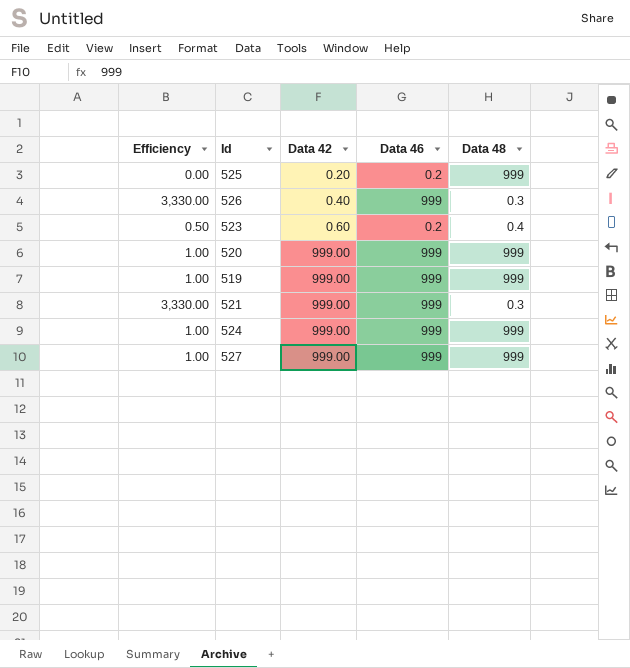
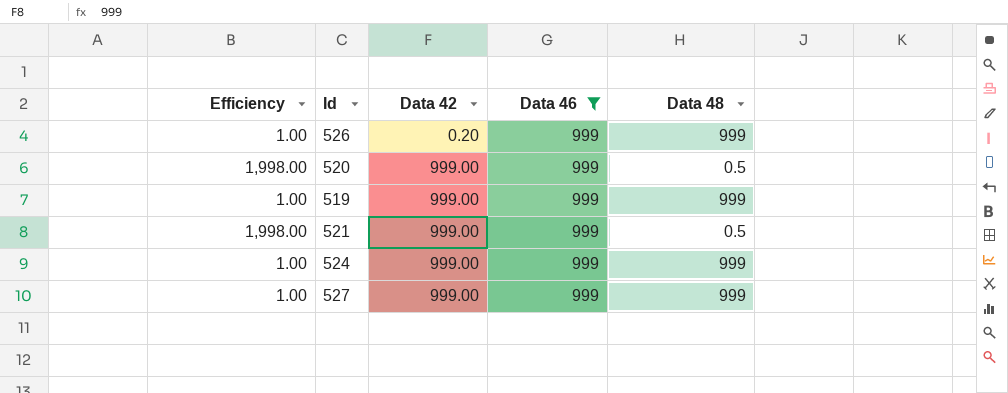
filter: none -> Data 46 = 999
526 | Efficiency: 3,330.00 -> 1.00
526 | Data 42: 0.40 -> 0.20
526 | Data 48: 0.3 -> 999
520 | Efficiency: 1.00 -> 1,998.00
520 | Data 48: 999 -> 0.5
521 | Efficiency: 3,330.00 -> 1,998.00
521 | Data 48: 0.3 -> 0.5

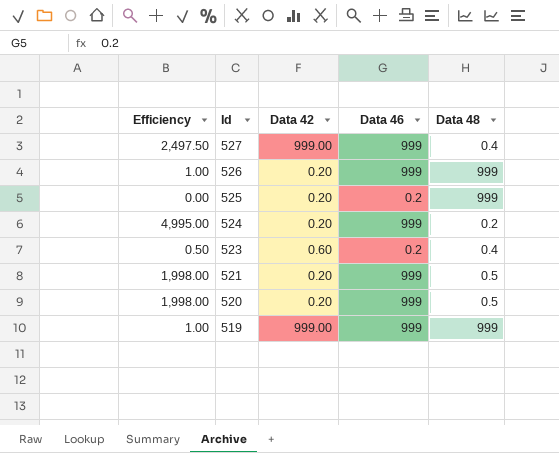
filter: Data 46 = 999 -> none
row order: Data 42 ascending -> Id descending
527 | Efficiency: 1.00 -> 2,497.50
527 | Data 48: 999 -> 0.4
524 | Efficiency: 1.00 -> 4,995.00
524 | Data 42: 999.00 -> 0.20
524 | Data 48: 999 -> 0.2
521 | Data 42: 999.00 -> 0.20
520 | Data 42: 999.00 -> 0.20

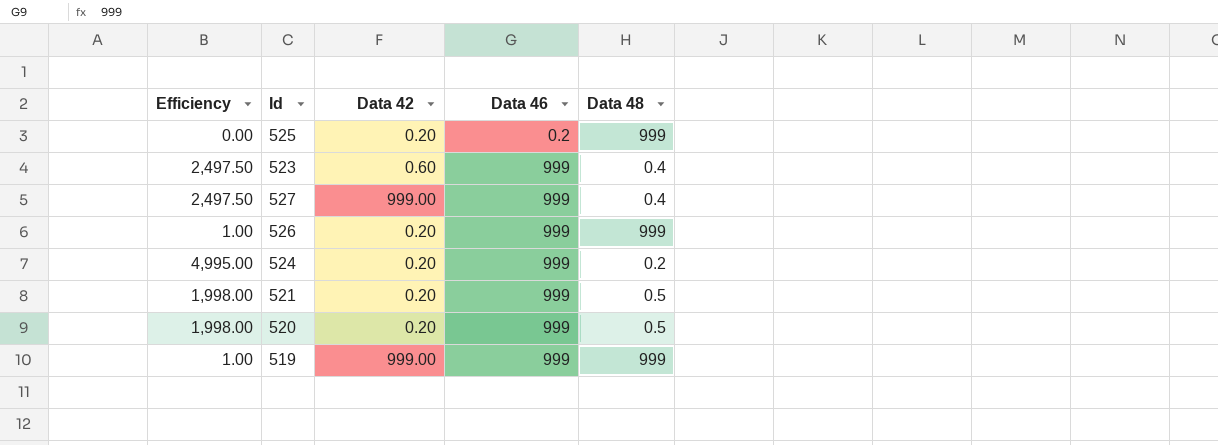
row order: Id descending -> Data 46 ascending
523 | Efficiency: 0.50 -> 2,497.50
523 | Data 46: 0.2 -> 999

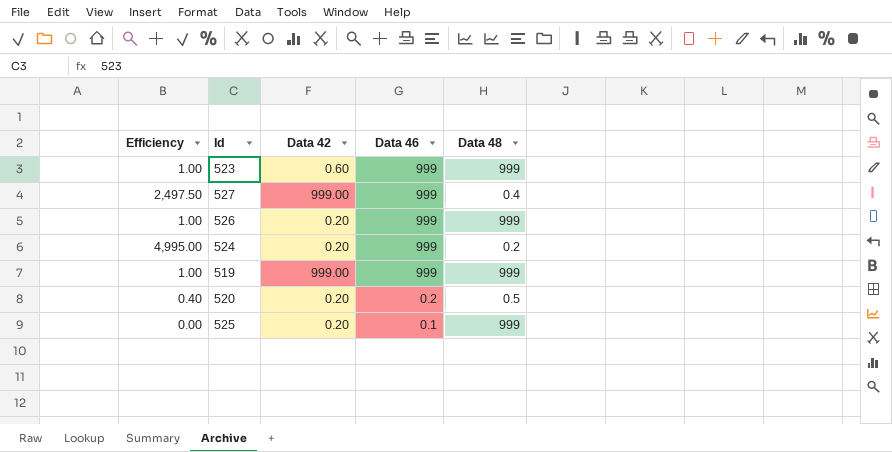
row order: Data 46 ascending -> Data 46 descending
row 521: 1,998.00 | 0.20 | 999 | 0.5 -> none
523 | Efficiency: 2,497.50 -> 1.00
523 | Data 48: 0.4 -> 999
520 | Efficiency: 1,998.00 -> 0.40
520 | Data 46: 999 -> 0.2
525 | Data 46: 0.2 -> 0.1

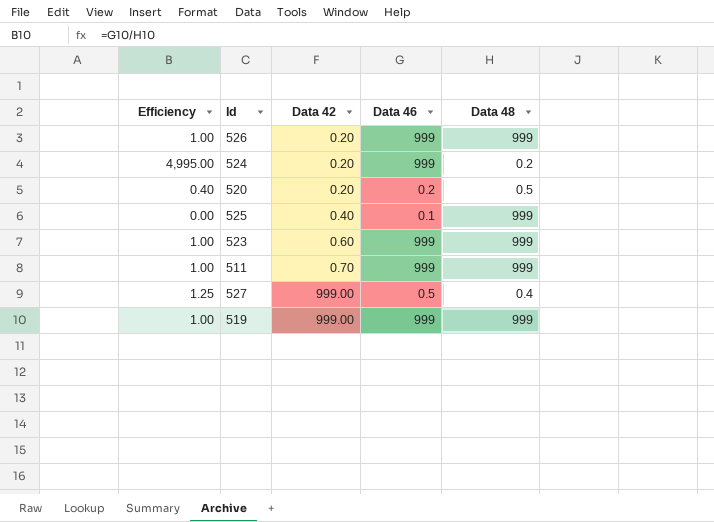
row order: Data 46 descending -> Data 42 ascending
525 | Data 42: 0.20 -> 0.40
row 511: none -> 1.00 | 0.70 | 999 | 999
527 | Efficiency: 2,497.50 -> 1.25
527 | Data 46: 999 -> 0.5

